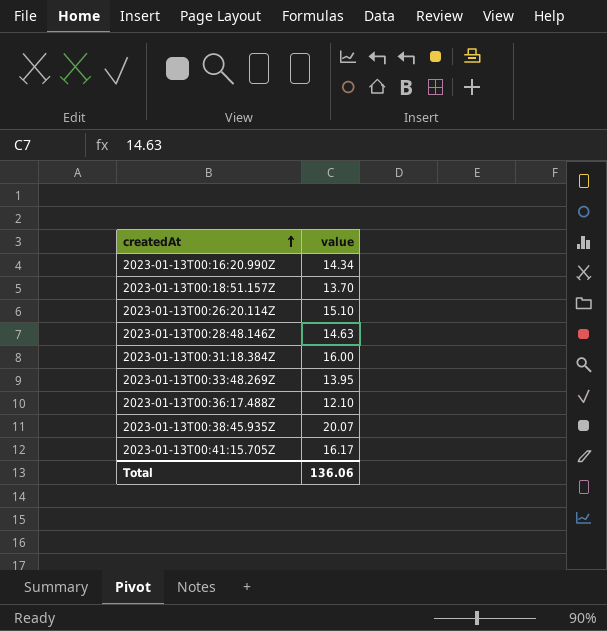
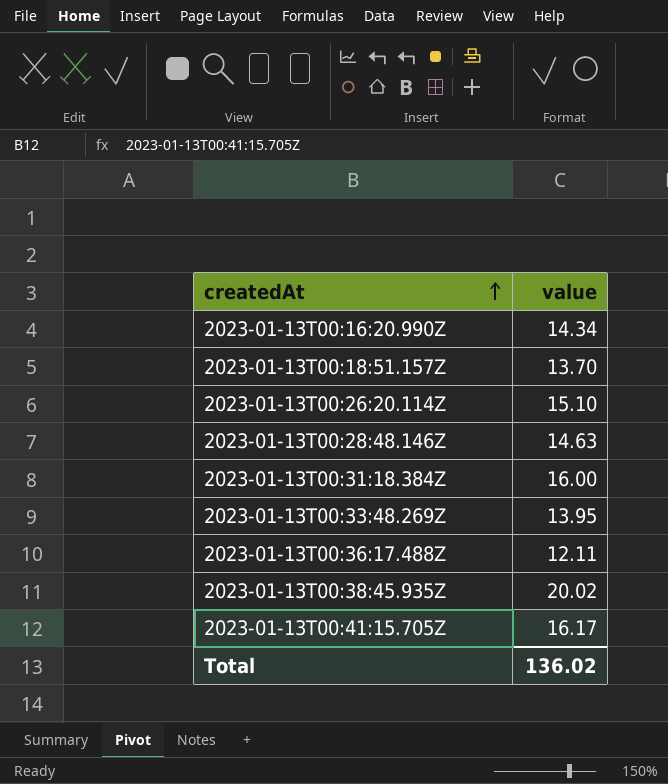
2023-01-13T00:36:17.488Z | value: 12.10 -> 12.11
2023-01-13T00:38:45.935Z | value: 20.07 -> 20.02
Total | value: 136.06 -> 136.02

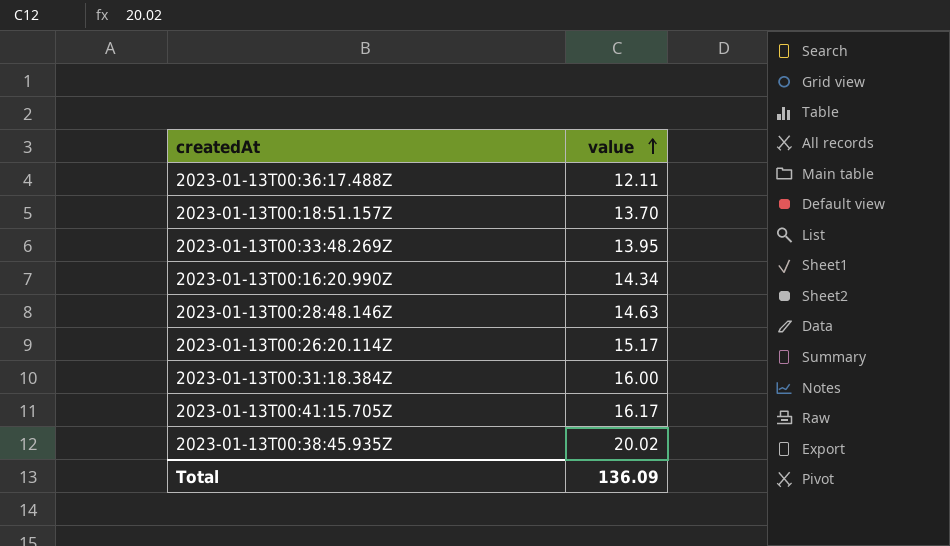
row order: createdAt ascending -> value ascending
2023-01-13T00:26:20.114Z | value: 15.10 -> 15.17
Total | value: 136.02 -> 136.09

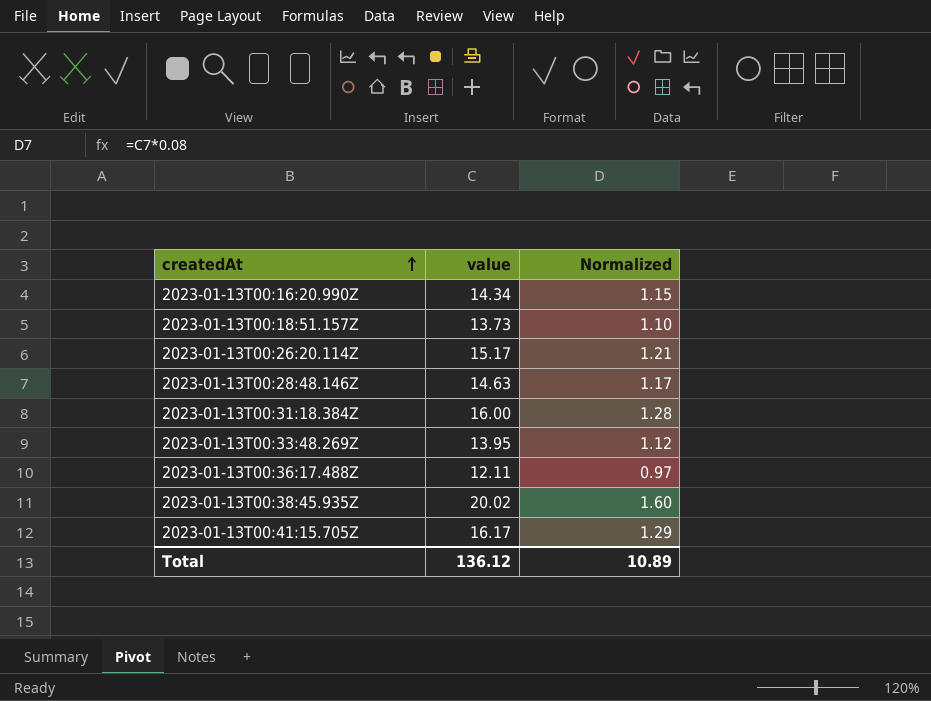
row order: value ascending -> createdAt ascending
column Normalized | formula: none -> [value] * 0.08
2023-01-13T00:18:51.157Z | value: 13.70 -> 13.73
Total | value: 136.09 -> 136.12

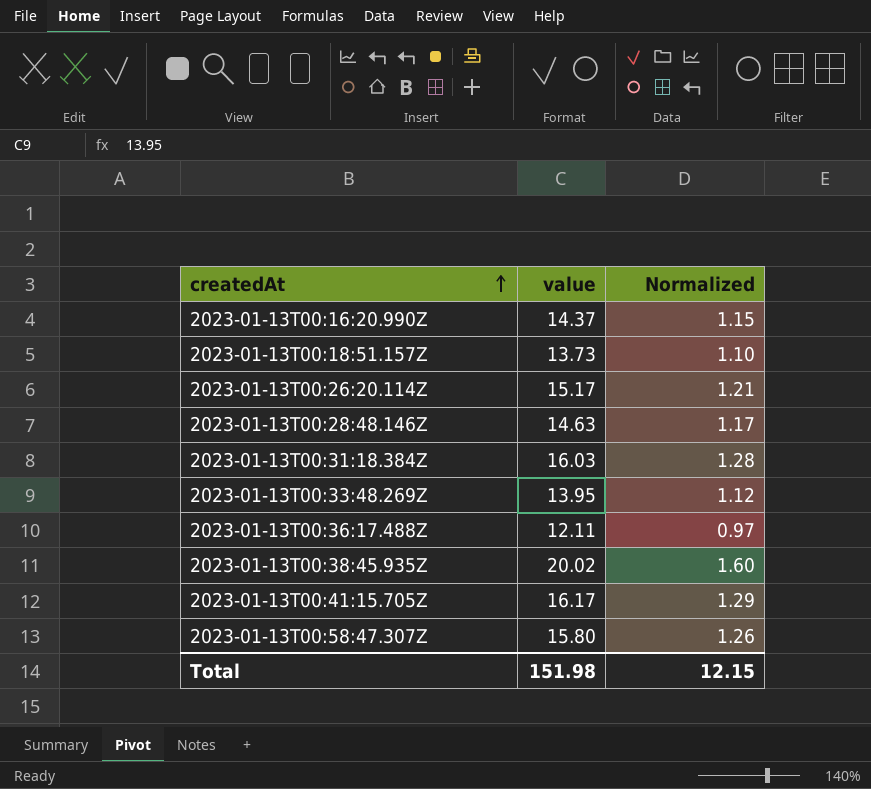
2023-01-13T00:16:20.990Z | value: 14.34 -> 14.37
2023-01-13T00:31:18.384Z | value: 16.00 -> 16.03
row 2023-01-13T00:58:47.307Z: none -> 15.80 | 1.26
Total | value: 136.12 -> 151.98
Total | Normalized: 10.89 -> 12.15

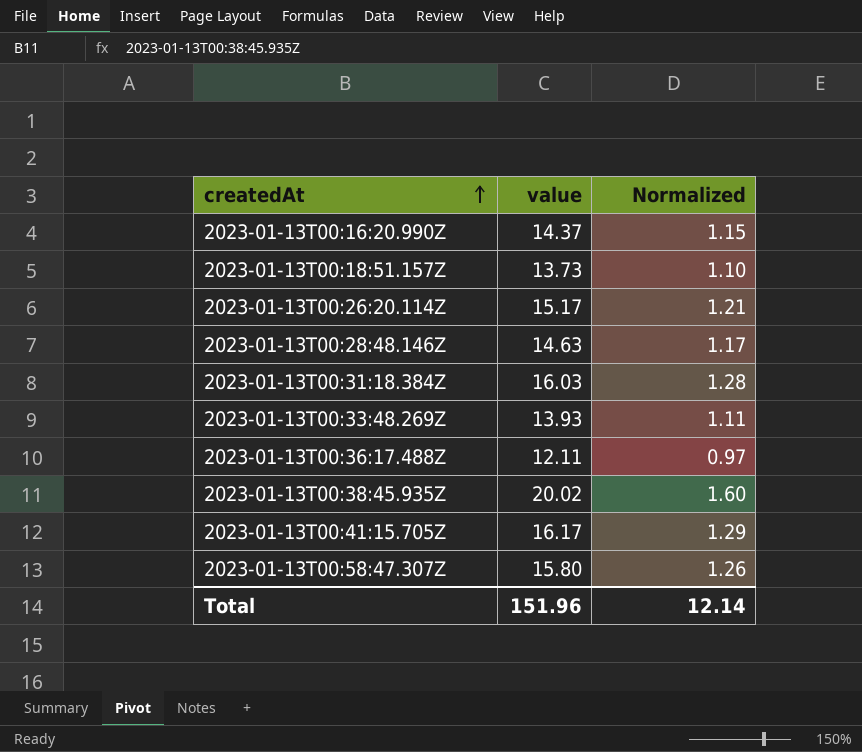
2023-01-13T00:33:48.269Z | value: 13.95 -> 13.93
2023-01-13T00:33:48.269Z | Normalized: 1.12 -> 1.11
Total | value: 151.98 -> 151.96
Total | Normalized: 12.15 -> 12.14

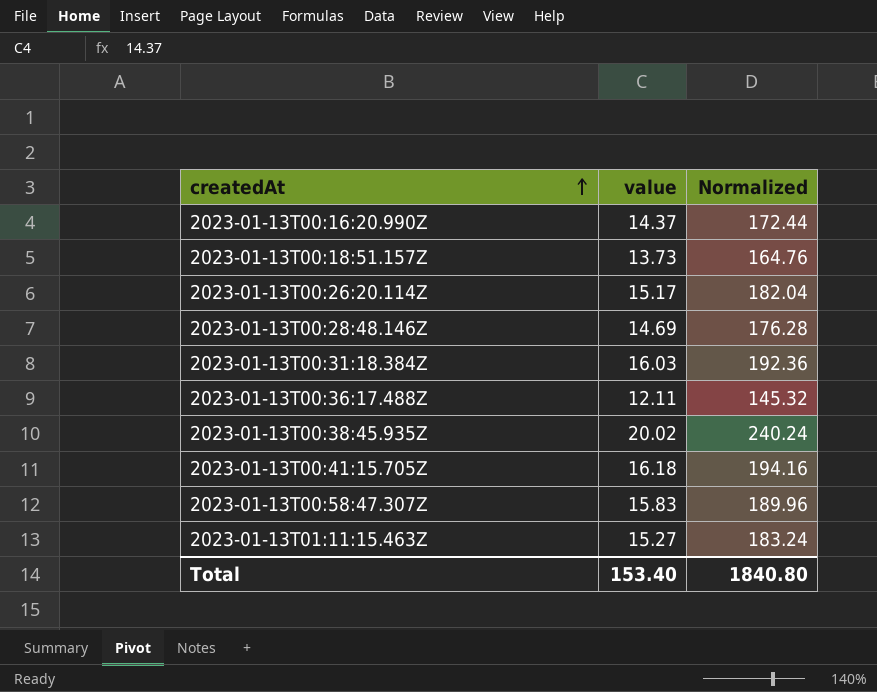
column Normalized | formula: [value] * 0.08 -> [value] * 12
row 2023-01-13T00:33:48.269Z: 13.93 | 1.11 -> none
2023-01-13T00:28:48.146Z | value: 14.63 -> 14.69
2023-01-13T00:41:15.705Z | value: 16.17 -> 16.18
2023-01-13T00:58:47.307Z | value: 15.80 -> 15.83
row 2023-01-13T01:11:15.463Z: none -> 15.27 | 183.24
Total | value: 151.96 -> 153.40
Total | Normalized: 12.14 -> 1840.80

